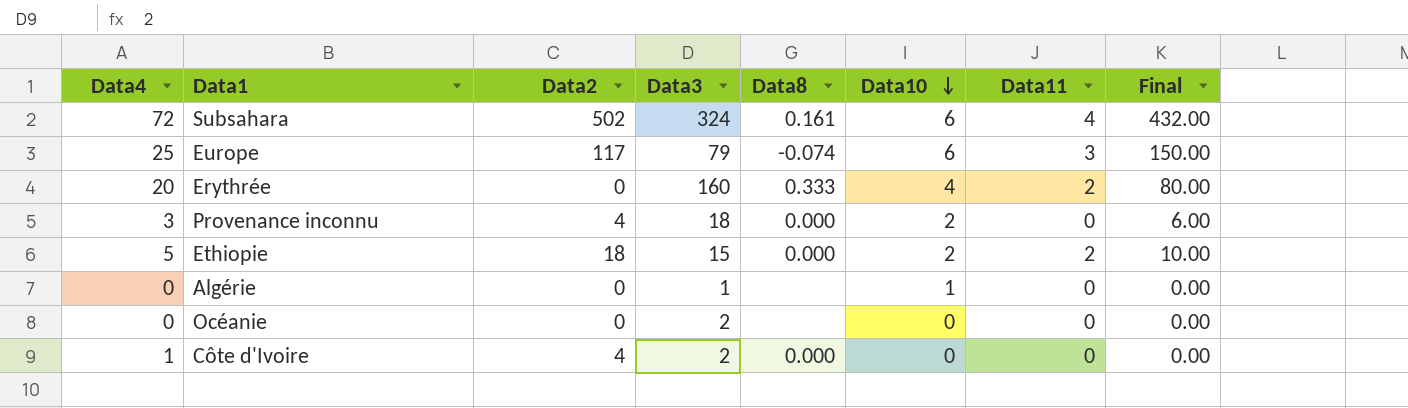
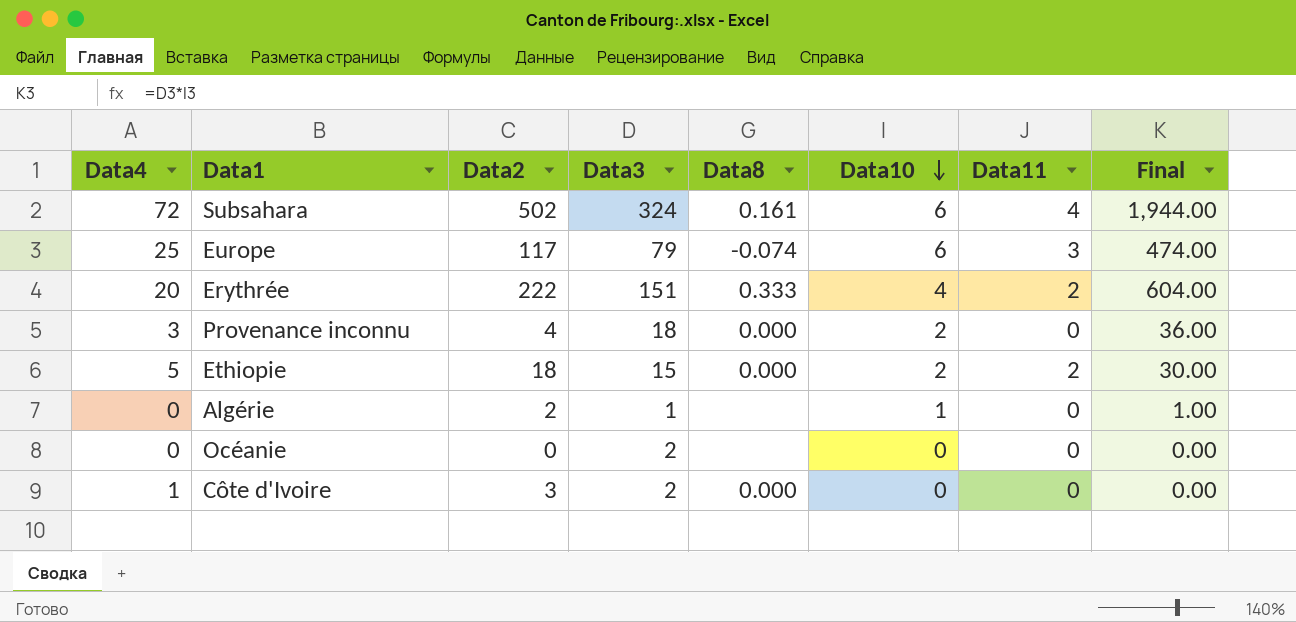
column Final | formula: [Data4] * [Data10] -> [Data3] * [Data10]
Erythrée | Data2: 0 -> 222
Erythrée | Data3: 160 -> 151
Algérie | Data2: 0 -> 2
Côte d'Ivoire | Data2: 4 -> 3

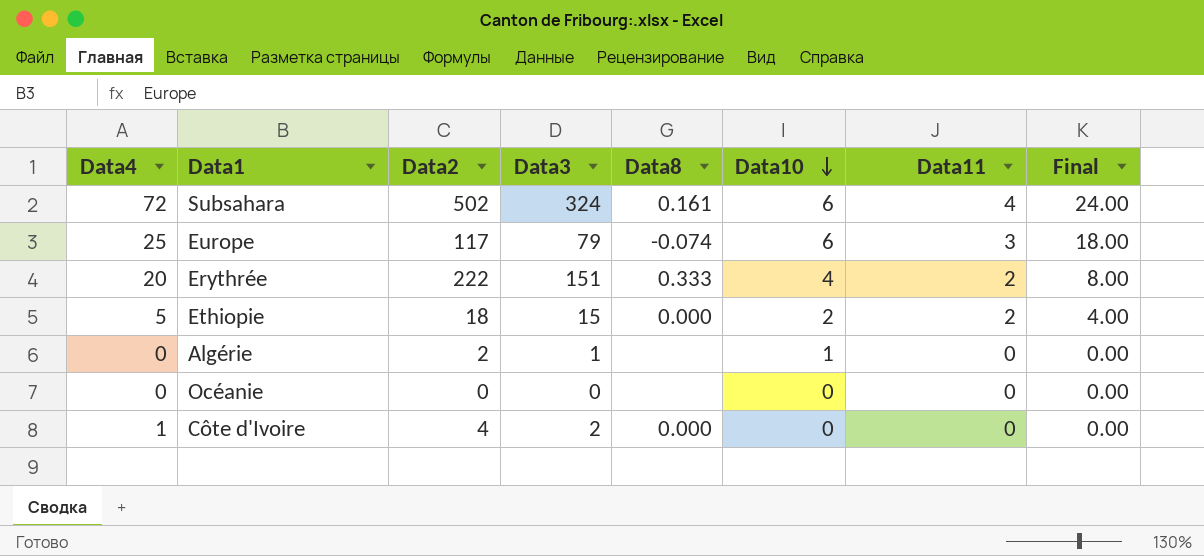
column Final | formula: [Data3] * [Data10] -> [Data10] * [Data11]
row Provenance inconnu: 3 | 4 | 18 | 0.000 | 2 | 0 | 36.00 -> none
Océanie | Data3: 2 -> 0
Côte d'Ivoire | Data2: 3 -> 4

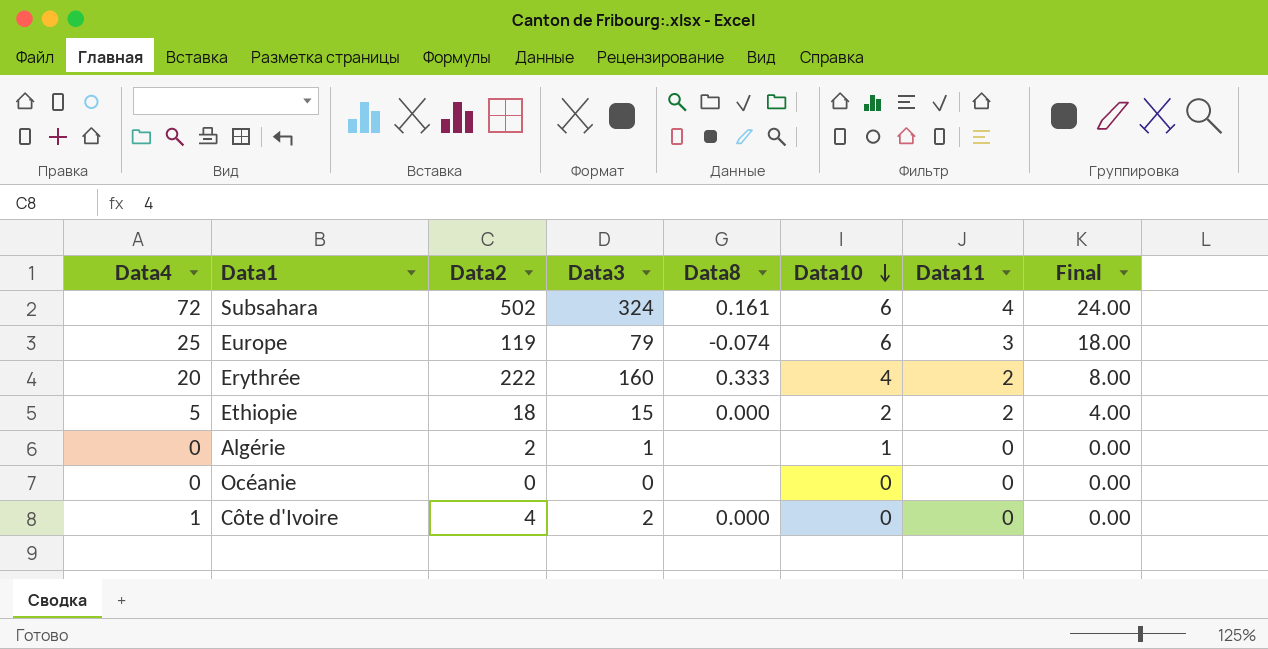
Europe | Data2: 117 -> 119
Erythrée | Data3: 151 -> 160

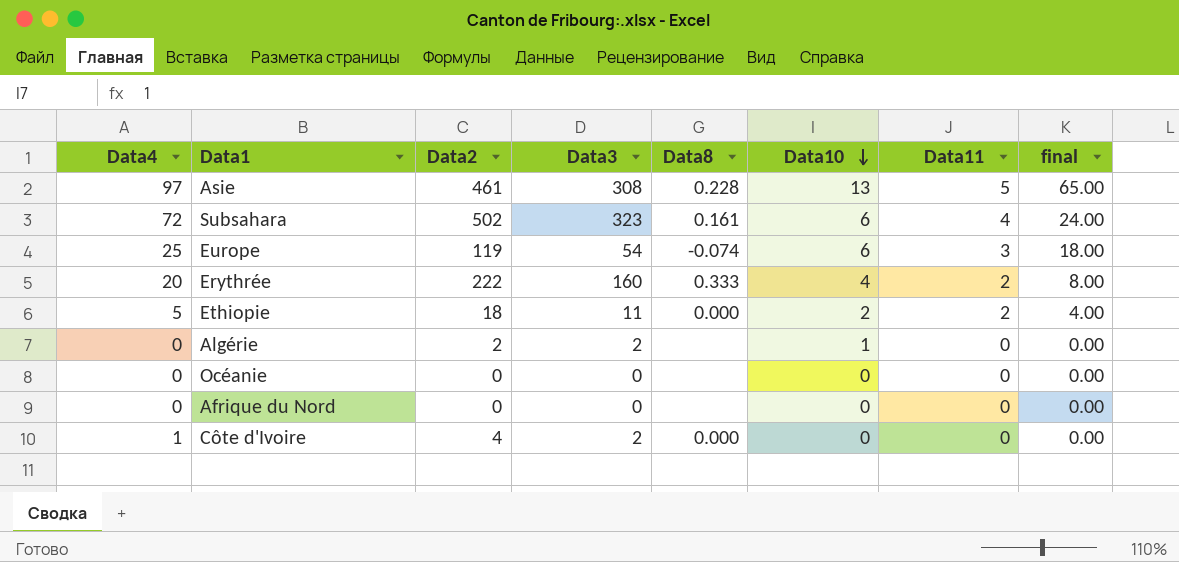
column name: Final -> final
row Asie: none -> 97 | 461 | 308 | 0.228 | 13 | 5 | 65.00
Subsahara | Data3: 324 -> 323
Europe | Data3: 79 -> 54
Ethiopie | Data3: 15 -> 11
Algérie | Data3: 1 -> 2
row Afrique du Nord: none -> 0 | 0 | 0 | none | 0 | 0 | 0.00

